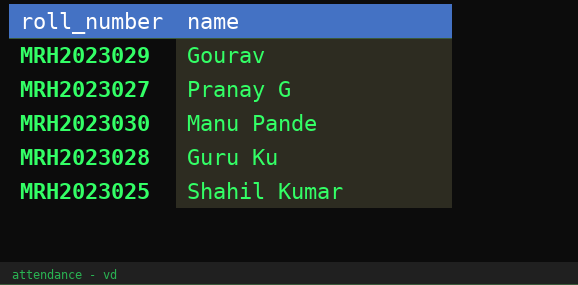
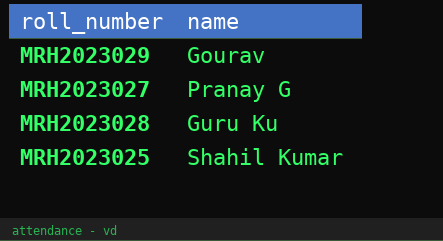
row MRH2023030: Manu Pande -> none

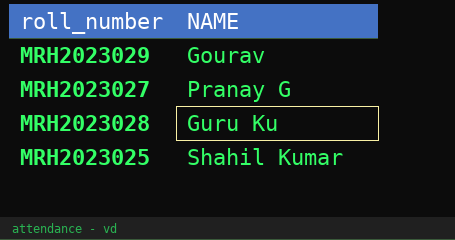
column name: name -> NAME

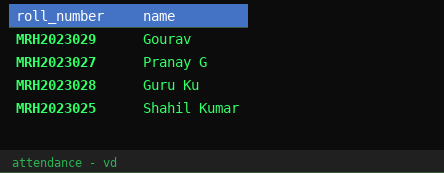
column name: NAME -> name

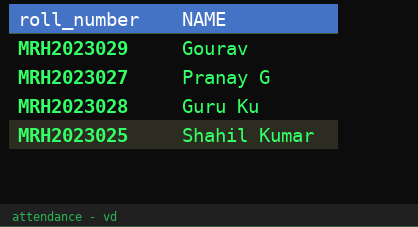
column name: name -> NAME

